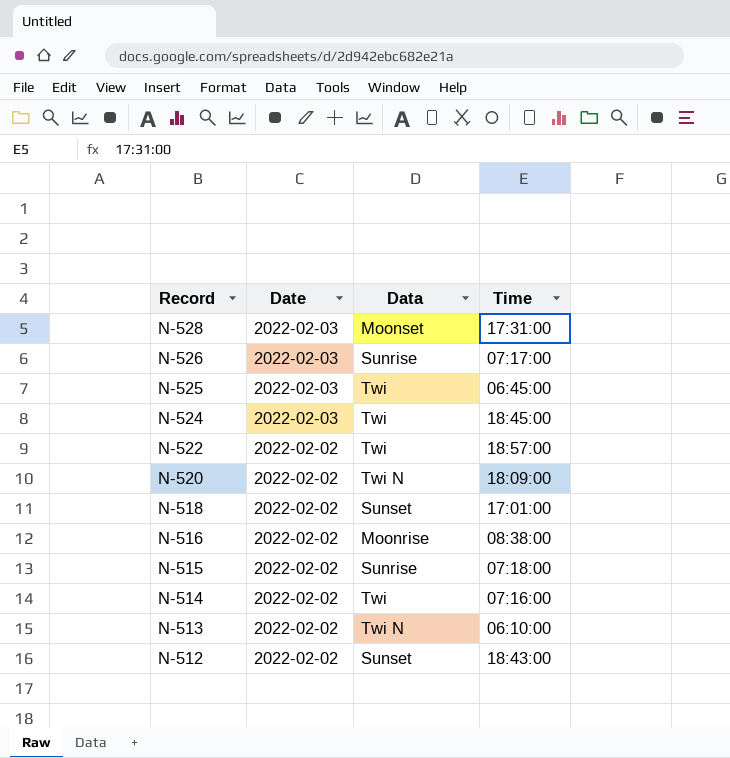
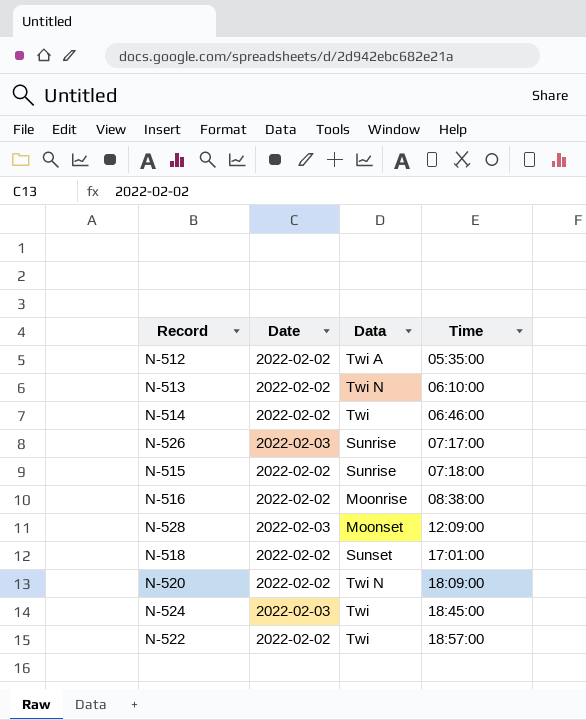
row order: Record descending -> Time ascending
row N-525: 2022-02-03 | Twi | 06:45:00 -> none
N-512 | Data: Sunset -> Twi A
N-512 | Time: 18:43:00 -> 05:35:00
N-514 | Time: 07:16:00 -> 06:46:00
N-528 | Time: 17:31:00 -> 12:09:00

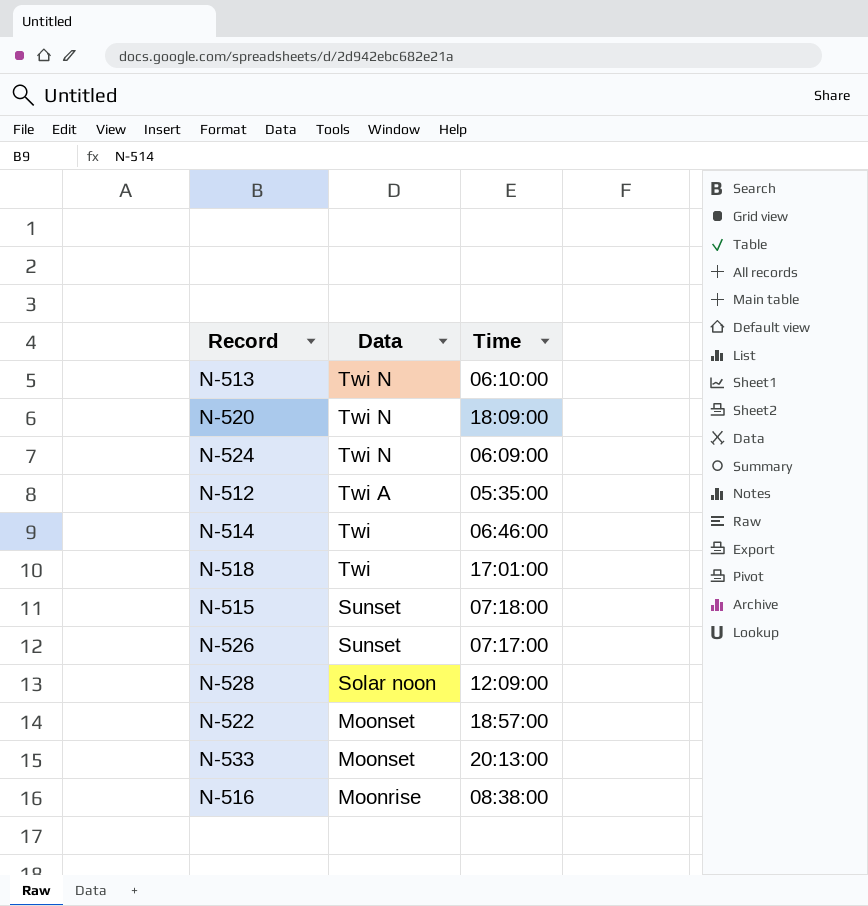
row order: Time ascending -> Data descending
column Date | position: 2 -> none
N-524 | Data: Twi -> Twi N
N-524 | Time: 18:45:00 -> 06:09:00
N-518 | Data: Sunset -> Twi
N-515 | Data: Sunrise -> Sunset
N-526 | Data: Sunrise -> Sunset
N-528 | Data: Moonset -> Solar noon
N-522 | Data: Twi -> Moonset
row N-533: none -> Moonset | 20:13:00

